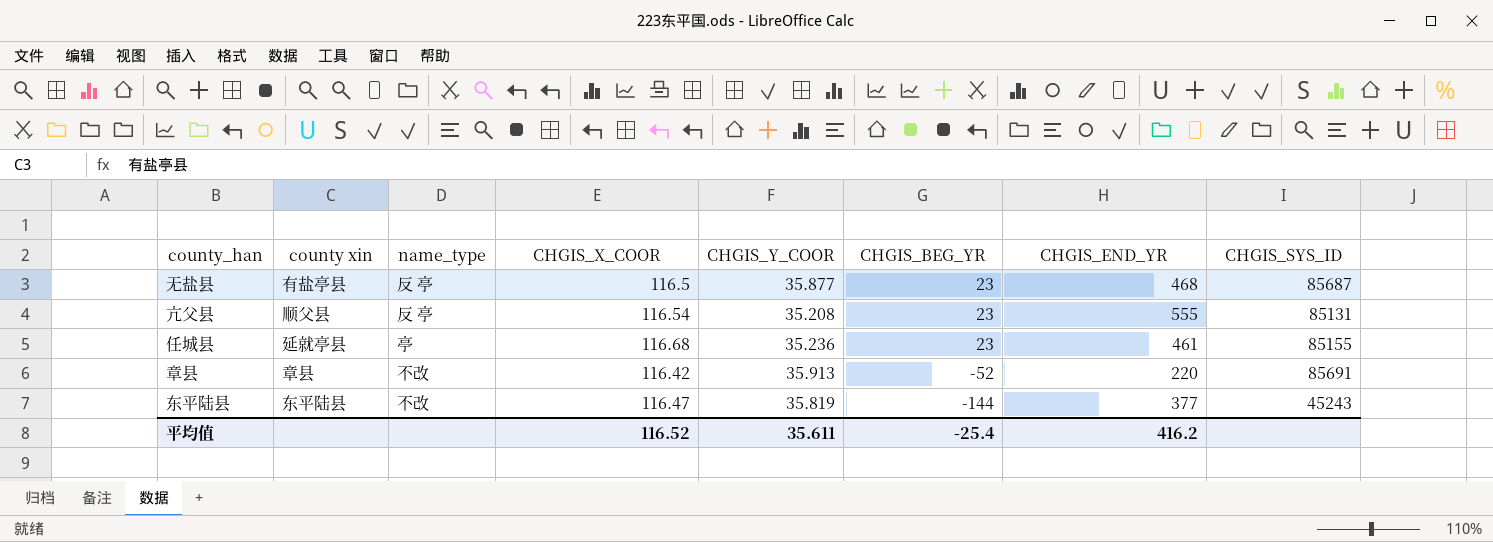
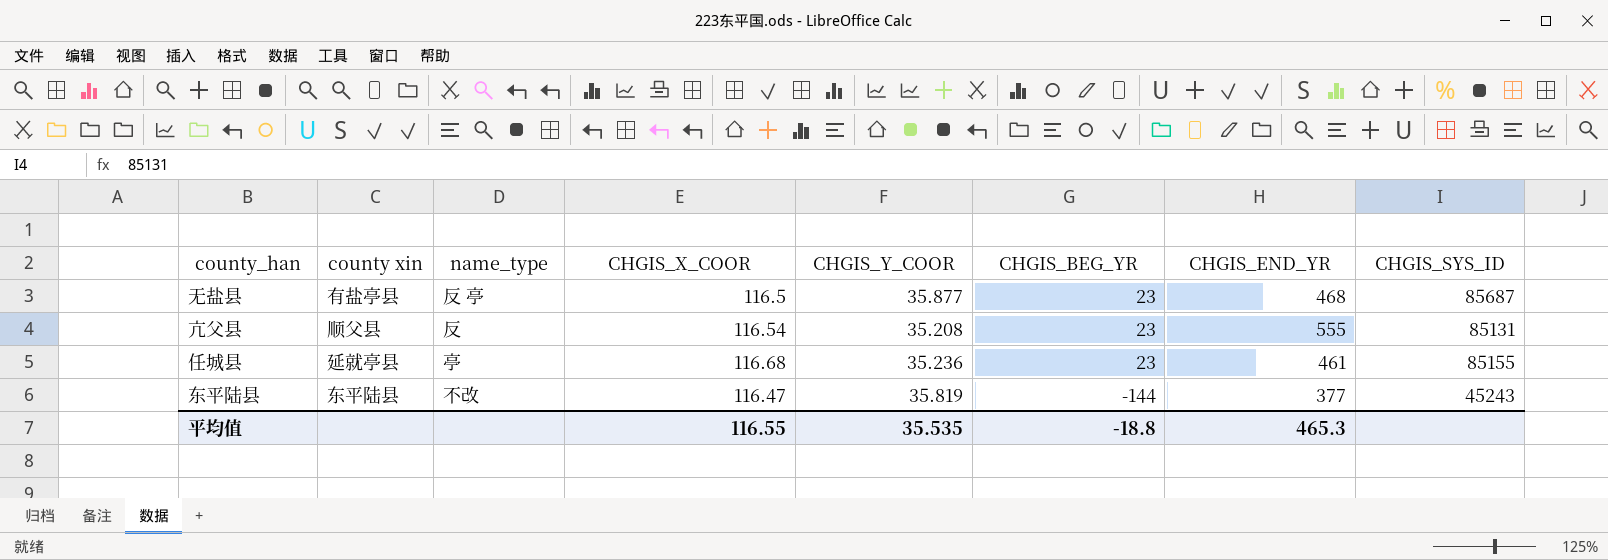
row 章县: 章县 | 不改 | 116.42 | 35.913 | -52 | 220 | 85691 -> none
亢父县 | name_type: 反 亭 -> 反
平均值 | CHGIS_X_COOR: 116.52 -> 116.55
平均值 | CHGIS_Y_COOR: 35.611 -> 35.535
平均值 | CHGIS_BEG_YR: -25.4 -> -18.8
平均值 | CHGIS_END_YR: 416.2 -> 465.3

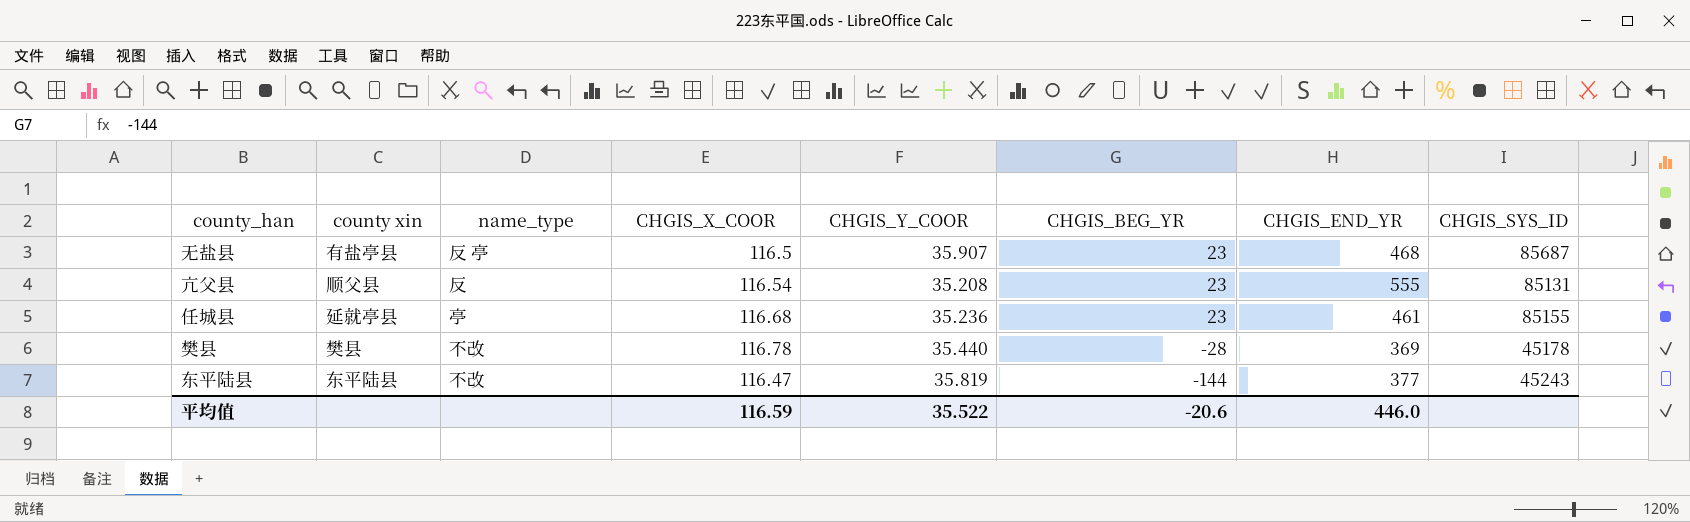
无盐县 | CHGIS_Y_COOR: 35.877 -> 35.907
row 樊县: none -> 樊县 | 不改 | 116.78 | 35.440 | -28 | 369 | 45178
平均值 | CHGIS_X_COOR: 116.55 -> 116.59
平均值 | CHGIS_Y_COOR: 35.535 -> 35.522
平均值 | CHGIS_BEG_YR: -18.8 -> -20.6
平均值 | CHGIS_END_YR: 465.3 -> 446.0

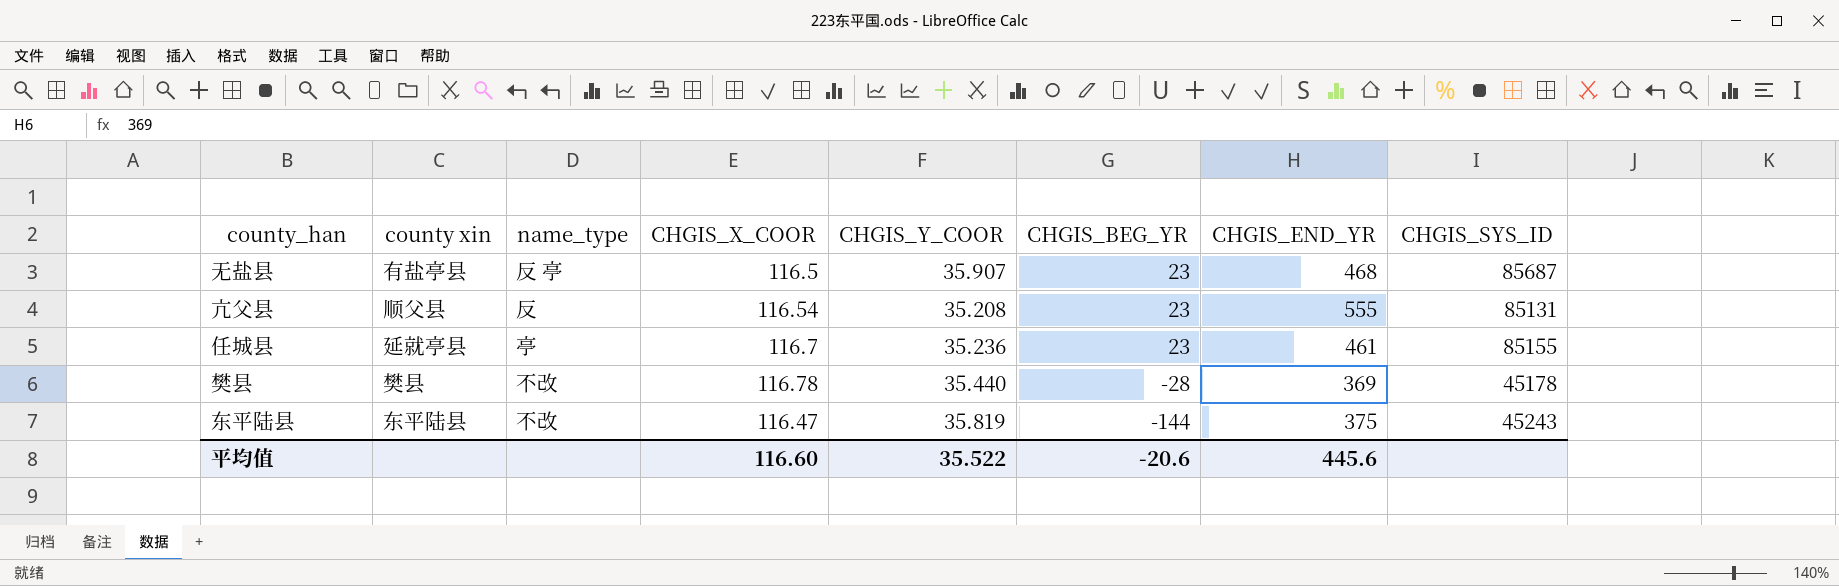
任城县 | CHGIS_X_COOR: 116.68 -> 116.7
东平陆县 | CHGIS_END_YR: 377 -> 375
平均值 | CHGIS_X_COOR: 116.59 -> 116.60
平均值 | CHGIS_END_YR: 446.0 -> 445.6

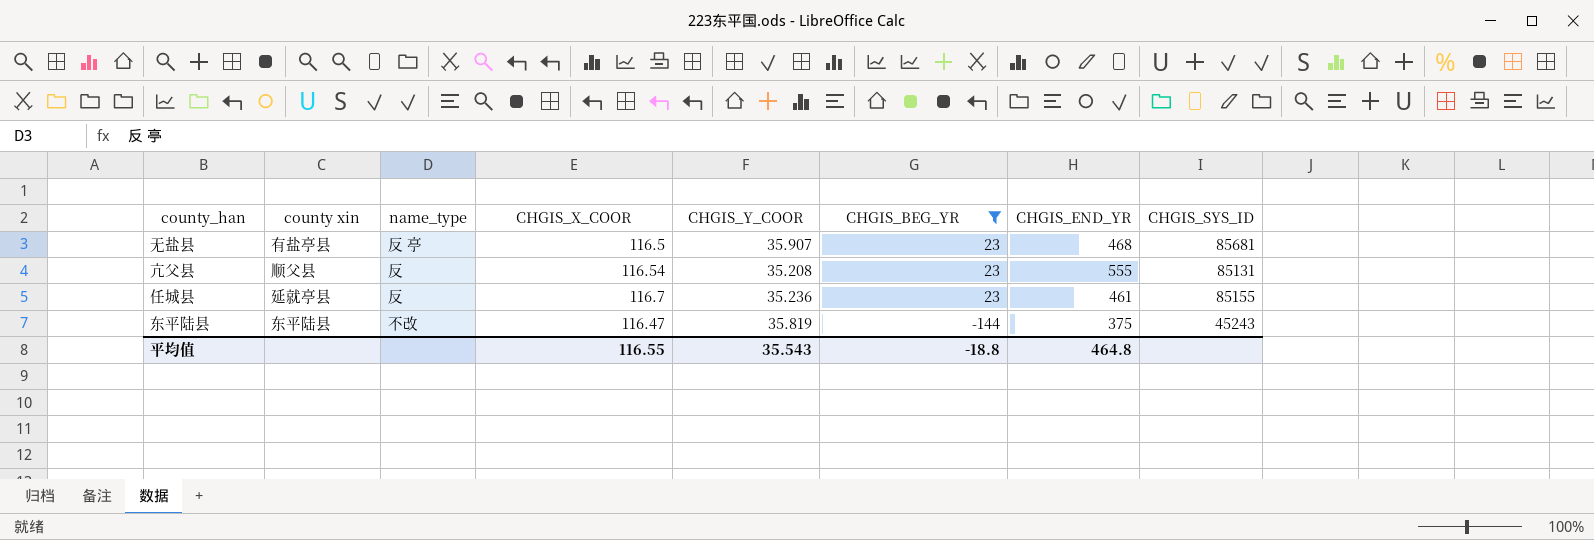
filter: none -> CHGIS_BEG_YR != -28
无盐县 | CHGIS_SYS_ID: 85687 -> 85681
任城县 | name_type: 亭 -> 反
平均值 | CHGIS_X_COOR: 116.60 -> 116.55
平均值 | CHGIS_Y_COOR: 35.522 -> 35.543
平均值 | CHGIS_BEG_YR: -20.6 -> -18.8
平均值 | CHGIS_END_YR: 445.6 -> 464.8

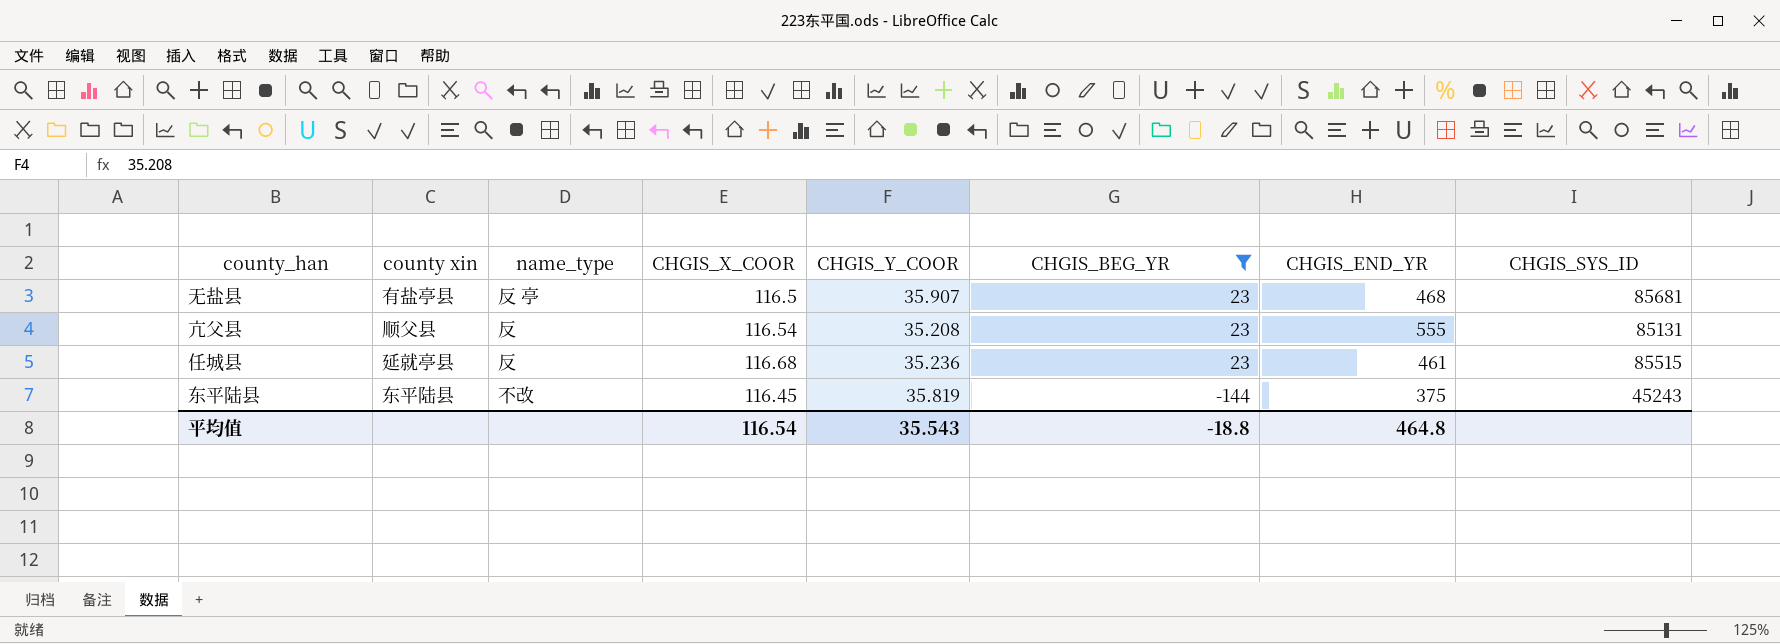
任城县 | CHGIS_X_COOR: 116.7 -> 116.68
任城县 | CHGIS_SYS_ID: 85155 -> 85515
东平陆县 | CHGIS_X_COOR: 116.47 -> 116.45
平均值 | CHGIS_X_COOR: 116.55 -> 116.54

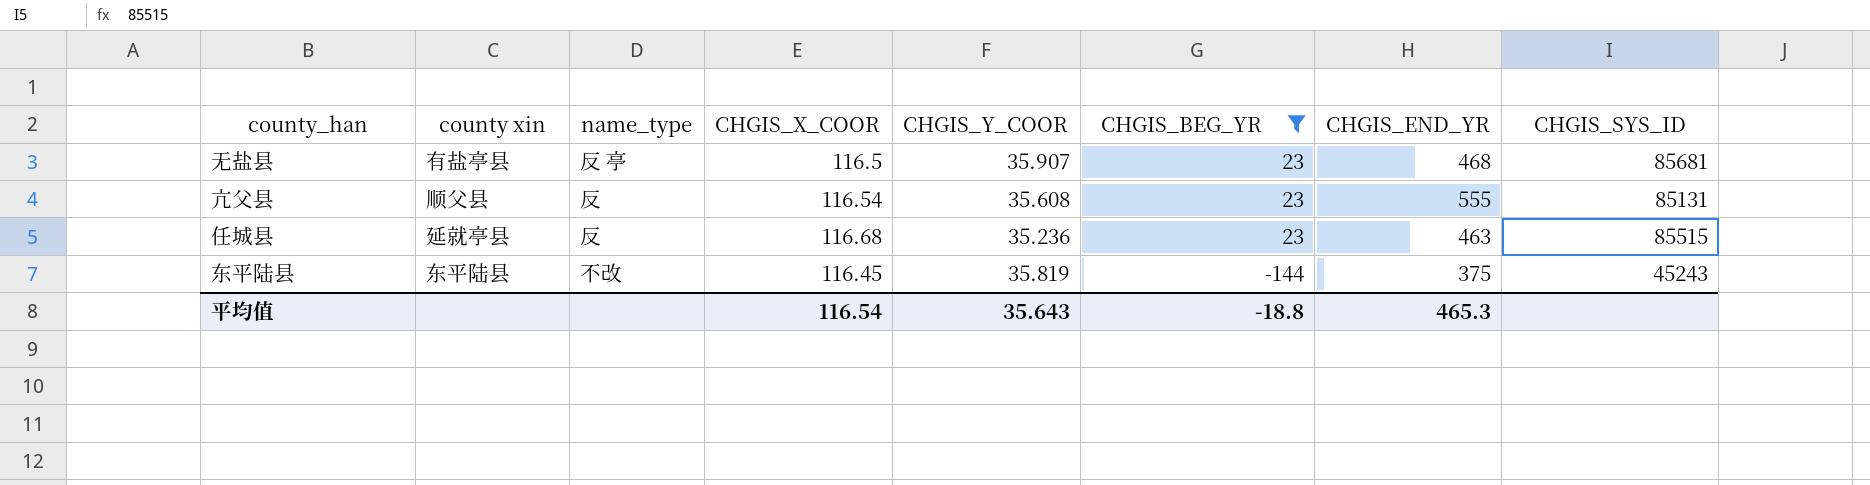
亢父县 | CHGIS_Y_COOR: 35.208 -> 35.608
任城县 | CHGIS_END_YR: 461 -> 463
平均值 | CHGIS_Y_COOR: 35.543 -> 35.643
平均值 | CHGIS_END_YR: 464.8 -> 465.3

